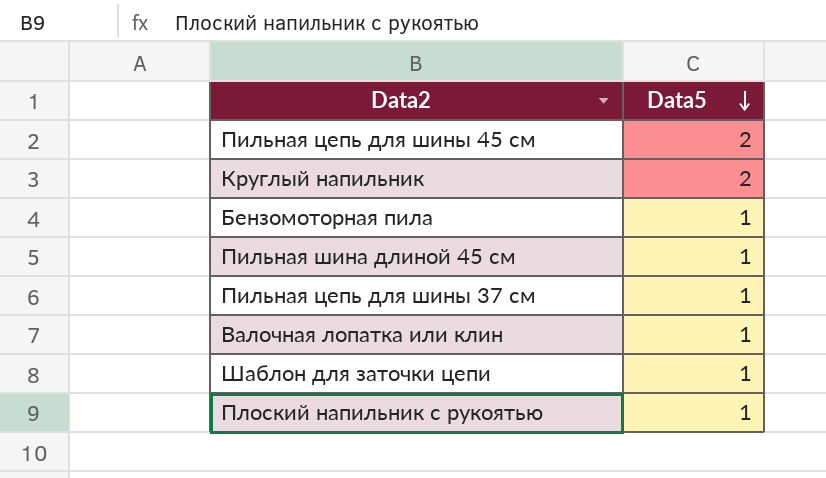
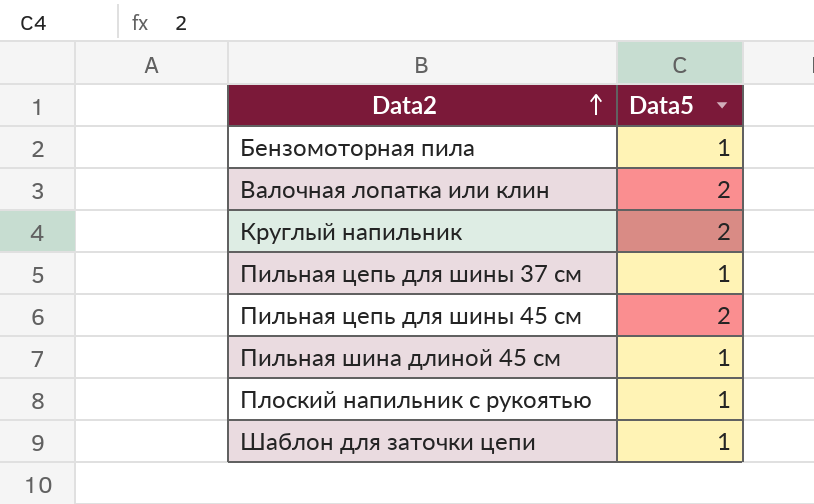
row order: Data5 descending -> Data2 ascending
Валочная лопатка или клин | Data5: 1 -> 2

